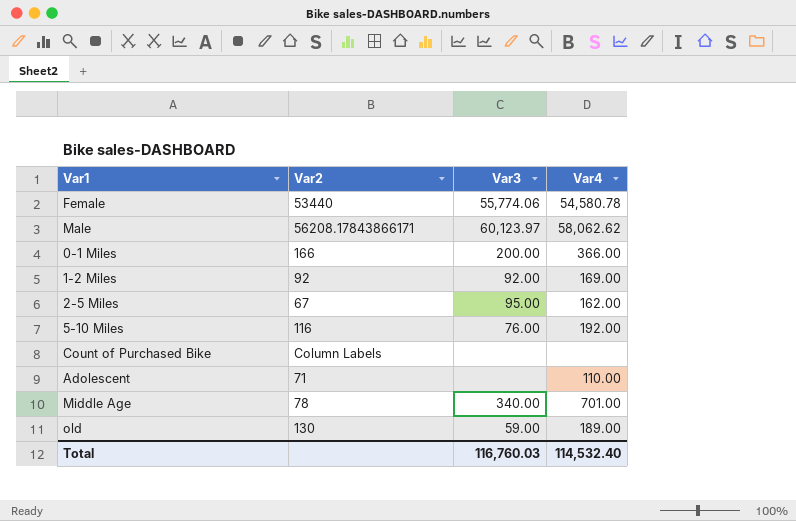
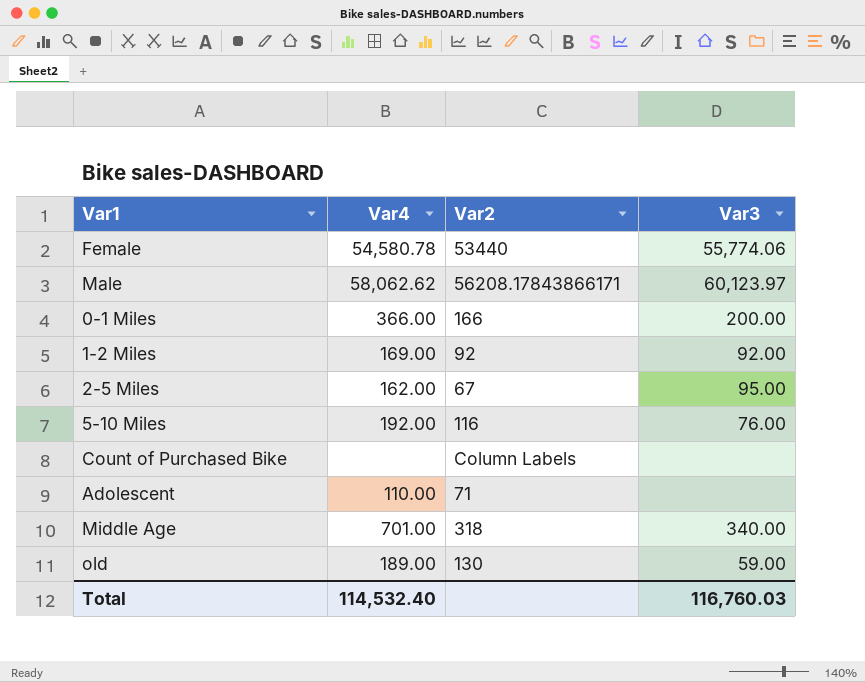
column Var4 | position: 4 -> 2
Middle Age | Var2: 78 -> 318

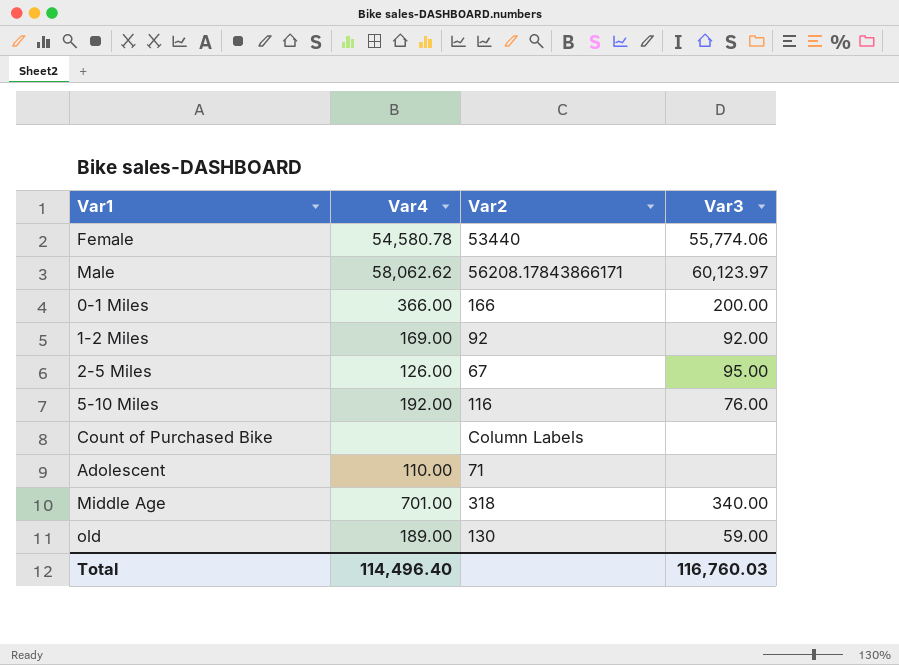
2-5 Miles | Var4: 162.00 -> 126.00
Total | Var4: 114,532.40 -> 114,496.40

